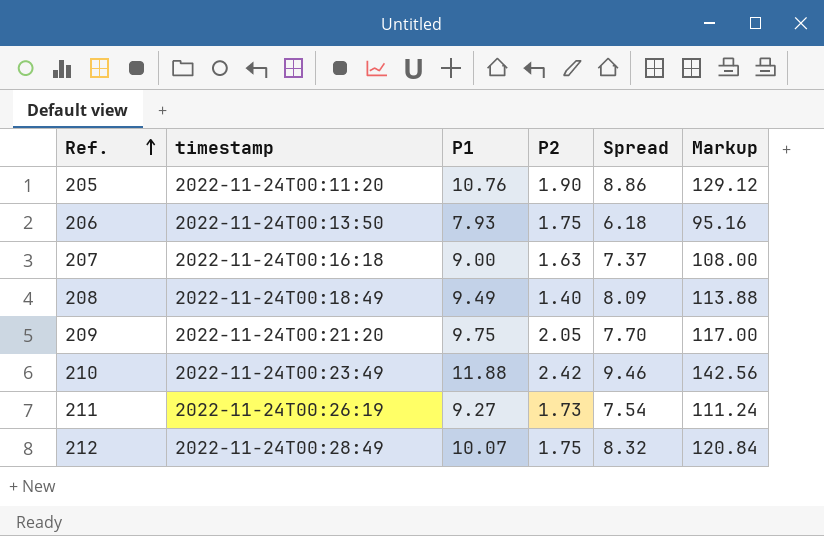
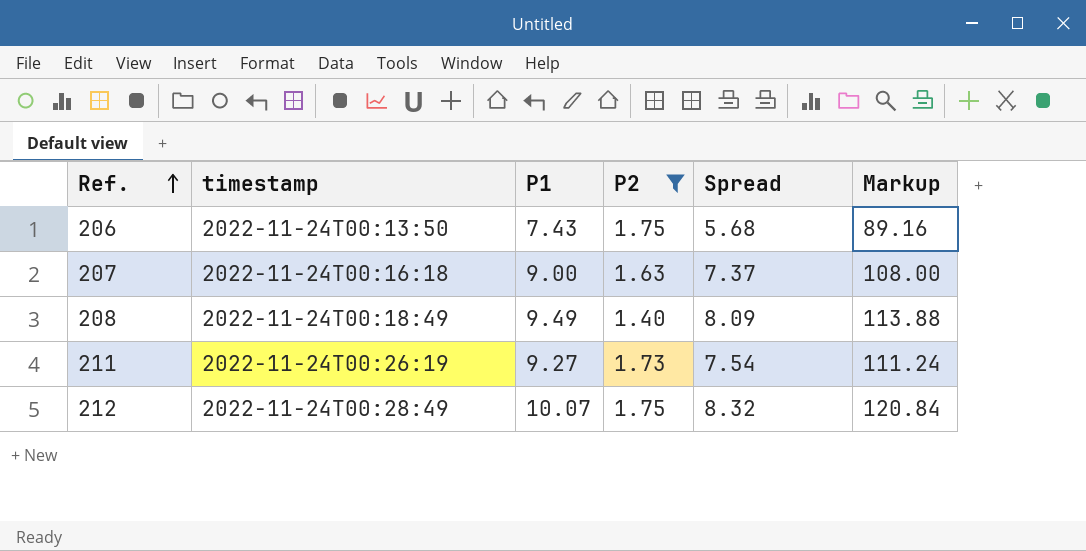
filter: none -> P2 <= 1.75
206 | P1: 7.93 -> 7.43
206 | Spread: 6.18 -> 5.68
206 | Markup: 95.16 -> 89.16

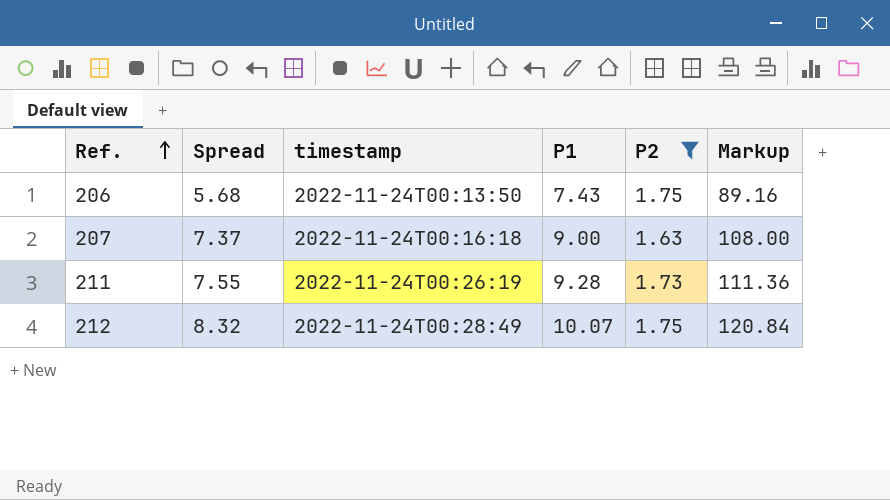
column Spread | position: 5 -> 2
row 208: 2022-11-24T00:18:49 | 9.49 | 1.40 | 8.09 | 113.88 -> none
211 | Spread: 7.54 -> 7.55
211 | P1: 9.27 -> 9.28
211 | Markup: 111.24 -> 111.36

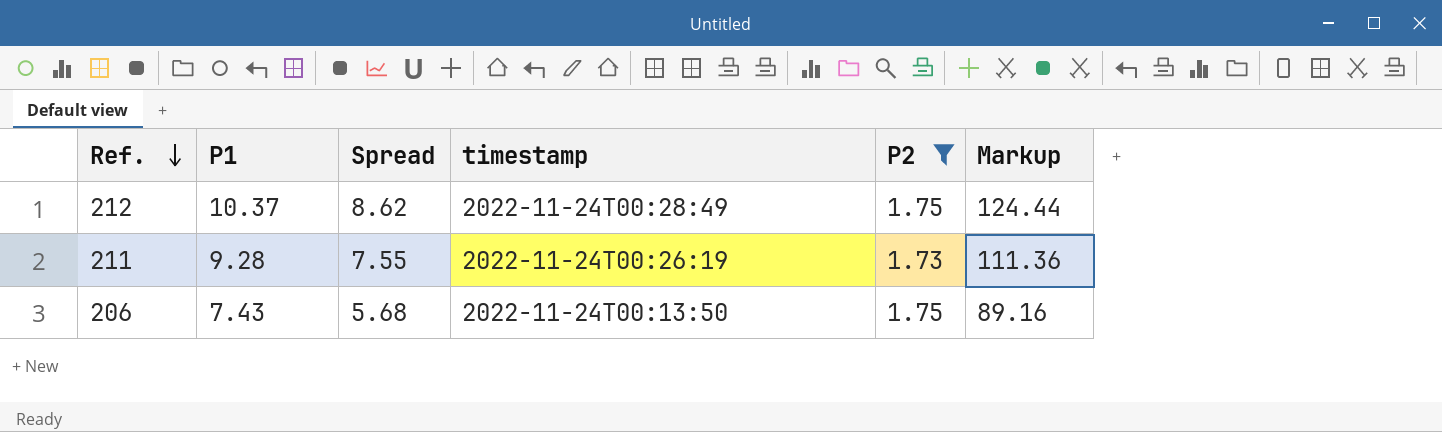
row order: Ref. ascending -> Ref. descending
column P1 | position: 4 -> 2
row 207: 7.37 | 2022-11-24T00:16:18 | 9.00 | 1.63 | 108.00 -> none
212 | P1: 10.07 -> 10.37
212 | Spread: 8.32 -> 8.62
212 | Markup: 120.84 -> 124.44

